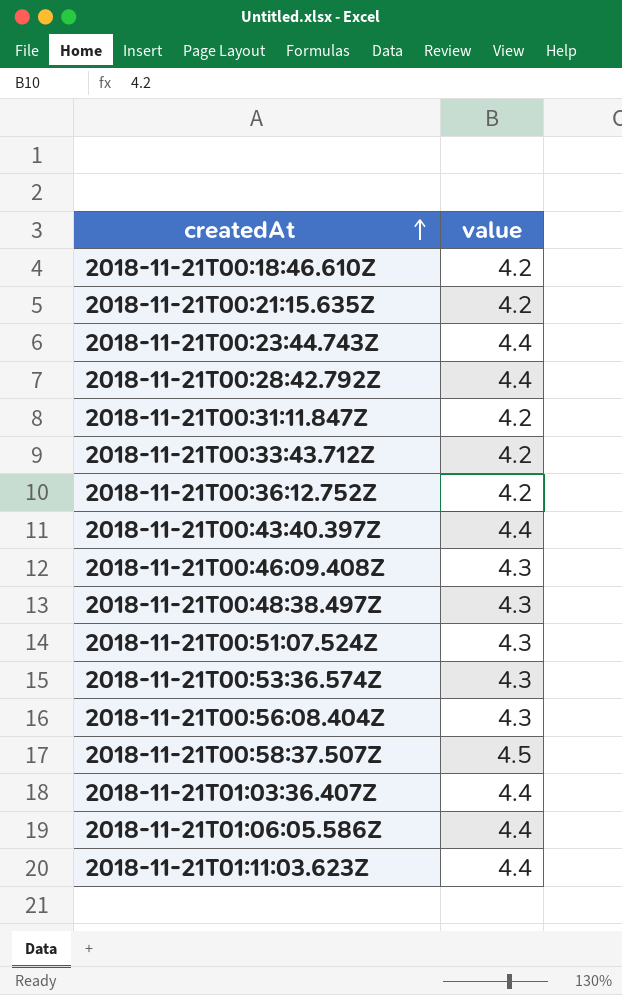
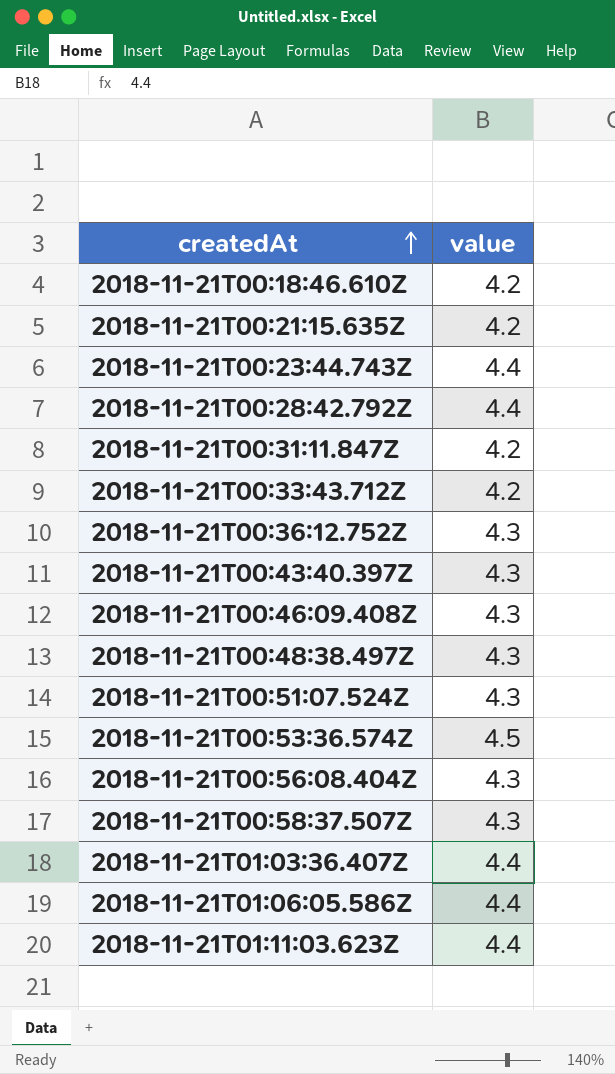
2018-11-21T00:36:12.752Z | value: 4.2 -> 4.3
2018-11-21T00:43:40.397Z | value: 4.4 -> 4.3
2018-11-21T00:53:36.574Z | value: 4.3 -> 4.5
2018-11-21T00:58:37.507Z | value: 4.5 -> 4.3

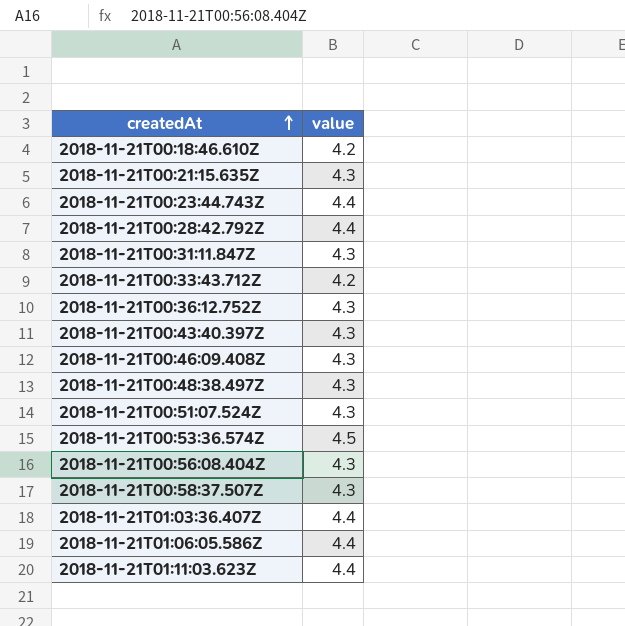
2018-11-21T00:21:15.635Z | value: 4.2 -> 4.3
2018-11-21T00:31:11.847Z | value: 4.2 -> 4.3

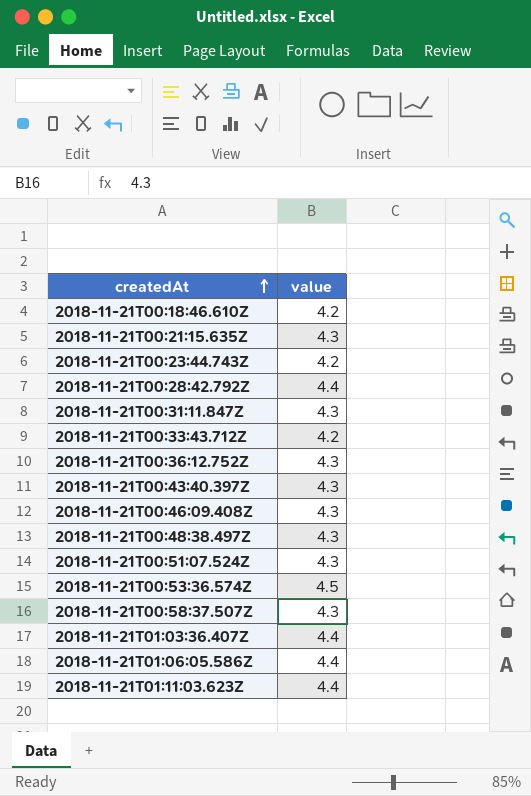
row 2018-11-21T00:56:08.404Z: 4.3 -> none
2018-11-21T00:23:44.743Z | value: 4.4 -> 4.2

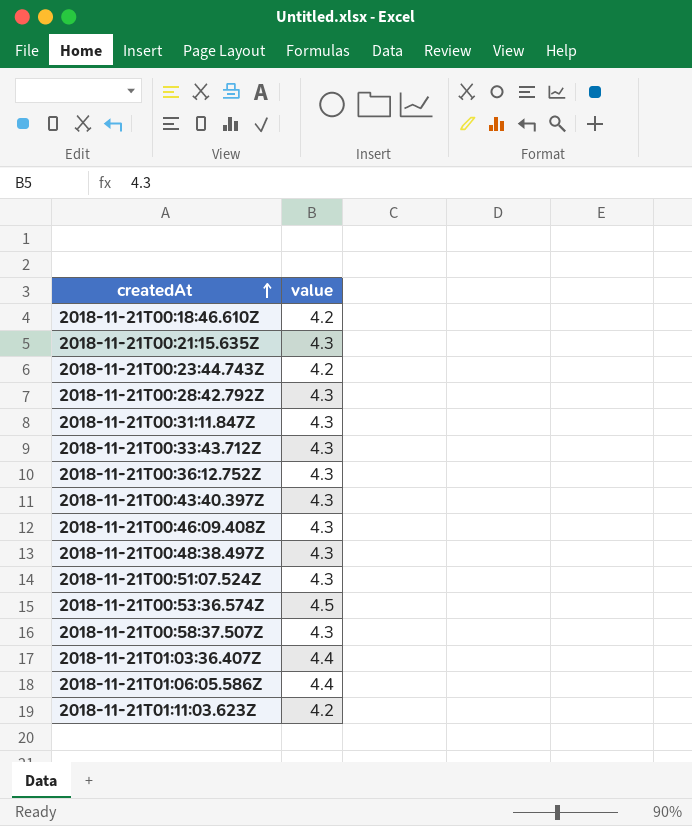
2018-11-21T00:28:42.792Z | value: 4.4 -> 4.3
2018-11-21T00:33:43.712Z | value: 4.2 -> 4.3
2018-11-21T01:11:03.623Z | value: 4.4 -> 4.2

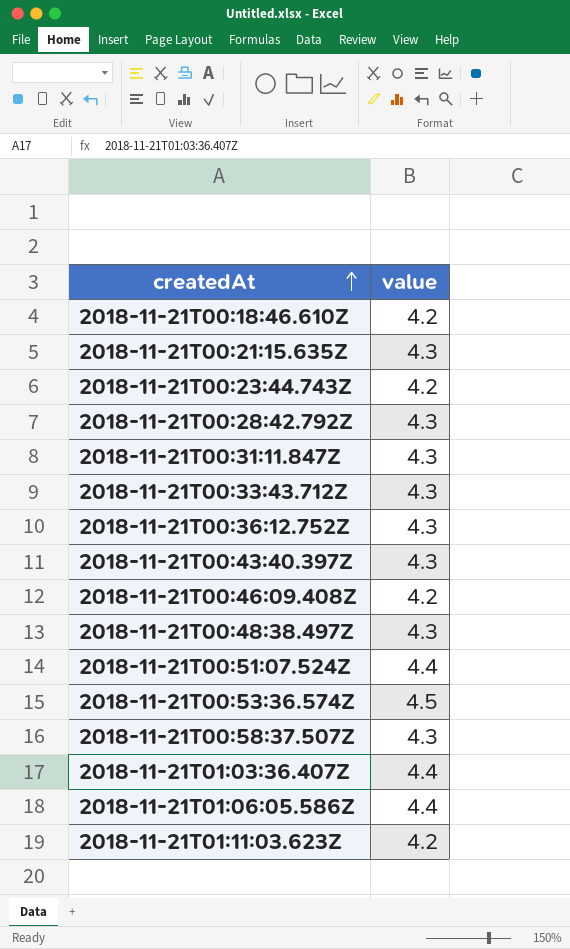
2018-11-21T00:46:09.408Z | value: 4.3 -> 4.2
2018-11-21T00:51:07.524Z | value: 4.3 -> 4.4

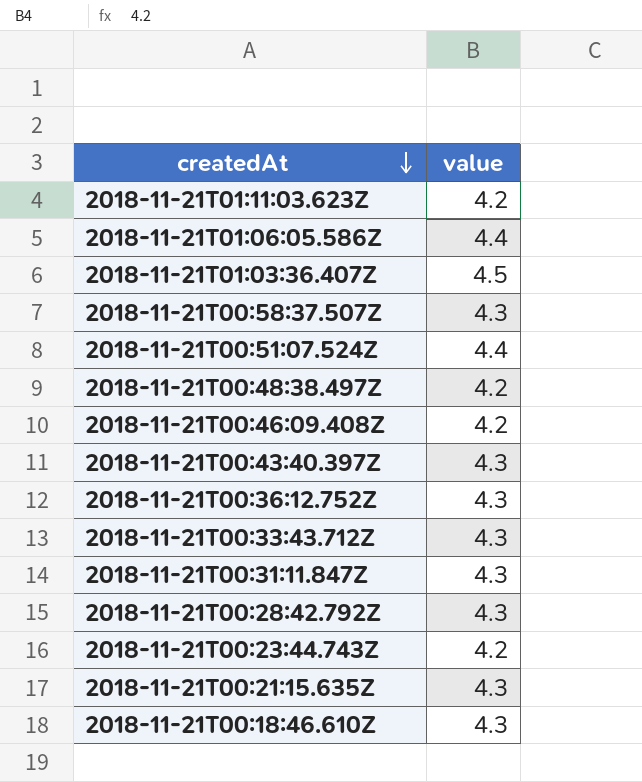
row order: createdAt ascending -> createdAt descending
row 2018-11-21T00:53:36.574Z: 4.5 -> none
2018-11-21T01:03:36.407Z | value: 4.4 -> 4.5
2018-11-21T00:48:38.497Z | value: 4.3 -> 4.2
2018-11-21T00:18:46.610Z | value: 4.2 -> 4.3

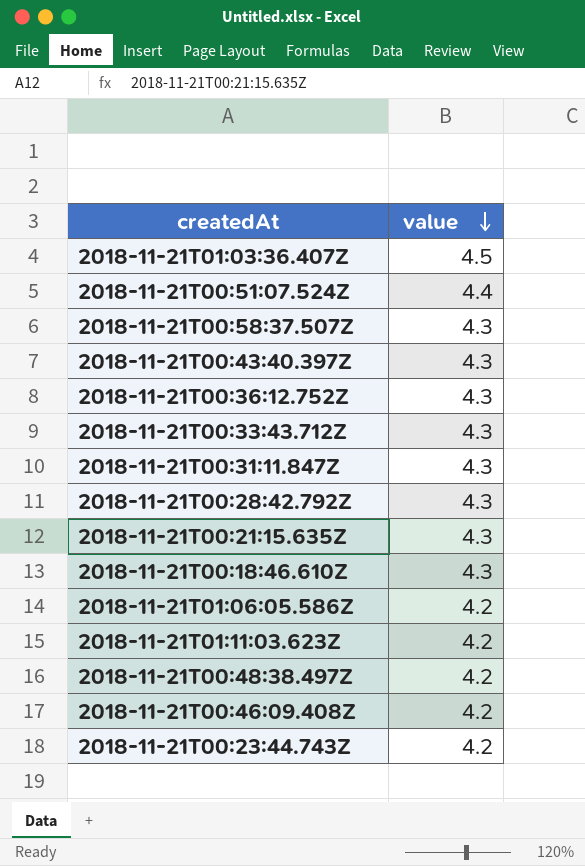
row order: createdAt descending -> value descending
2018-11-21T01:06:05.586Z | value: 4.4 -> 4.2

